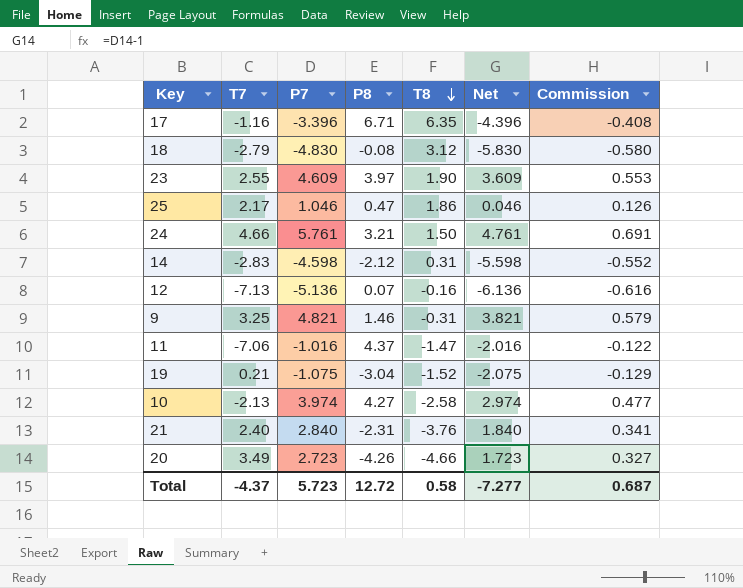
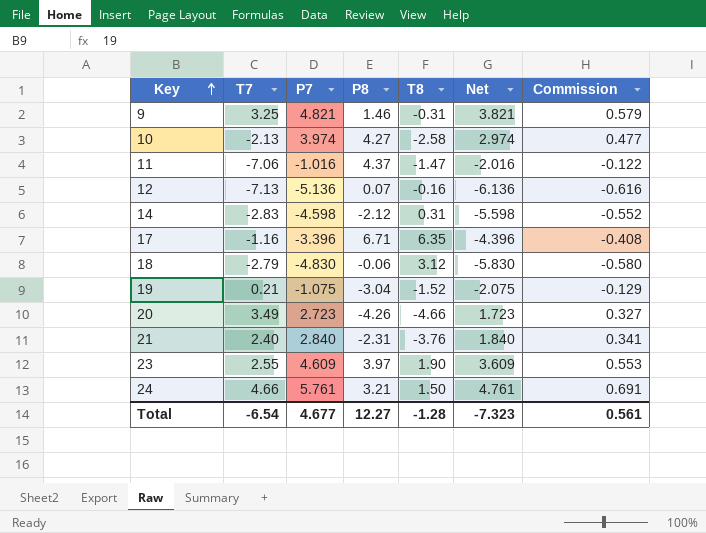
row order: T8 descending -> Key ascending
row 25: 2.17 | 1.046 | 0.47 | 1.86 | 0.046 | 0.126 -> none
18 | P8: -0.08 -> -0.06
Total | T7: -4.37 -> -6.54
Total | P7: 5.723 -> 4.677
Total | P8: 12.72 -> 12.27
Total | T8: 0.58 -> -1.28
Total | Net: -7.277 -> -7.323
Total | Commission: 0.687 -> 0.561

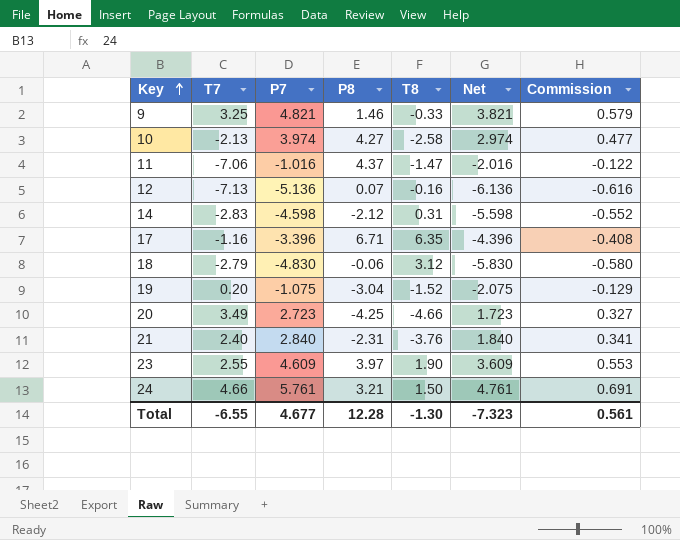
9 | T8: -0.31 -> -0.33
19 | T7: 0.21 -> 0.20
20 | P8: -4.26 -> -4.25
Total | T7: -6.54 -> -6.55
Total | P8: 12.27 -> 12.28
Total | T8: -1.28 -> -1.30

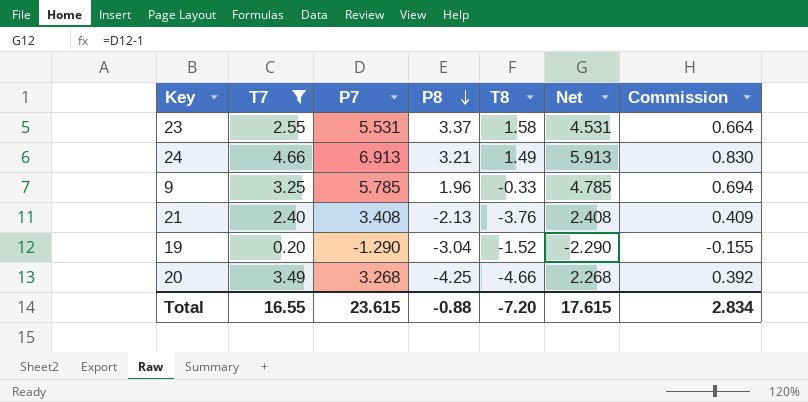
filter: none -> T7 >= 0.20
row order: Key ascending -> P8 descending
23 | P7: 4.609 -> 5.531
23 | P8: 3.97 -> 3.37
23 | T8: 1.90 -> 1.58
23 | Net: 3.609 -> 4.531
23 | Commission: 0.553 -> 0.664
24 | P7: 5.761 -> 6.913
24 | T8: 1.50 -> 1.49
24 | Net: 4.761 -> 5.913
24 | Commission: 0.691 -> 0.830
9 | P7: 4.821 -> 5.785
9 | P8: 1.46 -> 1.96
9 | Net: 3.821 -> 4.785
9 | Commission: 0.579 -> 0.694
21 | P7: 2.840 -> 3.408
21 | P8: -2.31 -> -2.13
21 | Net: 1.840 -> 2.408
21 | Commission: 0.341 -> 0.409
19 | P7: -1.075 -> -1.290
19 | Net: -2.075 -> -2.290
19 | Commission: -0.129 -> -0.155
20 | P7: 2.723 -> 3.268
20 | Net: 1.723 -> 2.268
20 | Commission: 0.327 -> 0.392
Total | T7: -6.55 -> 16.55
Total | P7: 4.677 -> 23.615
Total | P8: 12.28 -> -0.88
Total | T8: -1.30 -> -7.20
Total | Net: -7.323 -> 17.615
Total | Commission: 0.561 -> 2.834

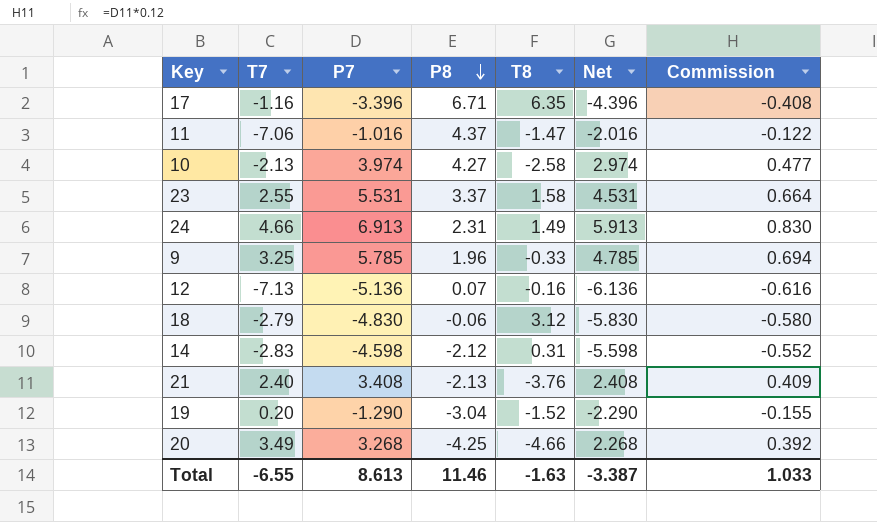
filter: T7 >= 0.20 -> none
24 | P8: 3.21 -> 2.31
Total | T7: 16.55 -> -6.55
Total | P7: 23.615 -> 8.613
Total | P8: -0.88 -> 11.46
Total | T8: -7.20 -> -1.63
Total | Net: 17.615 -> -3.387
Total | Commission: 2.834 -> 1.033

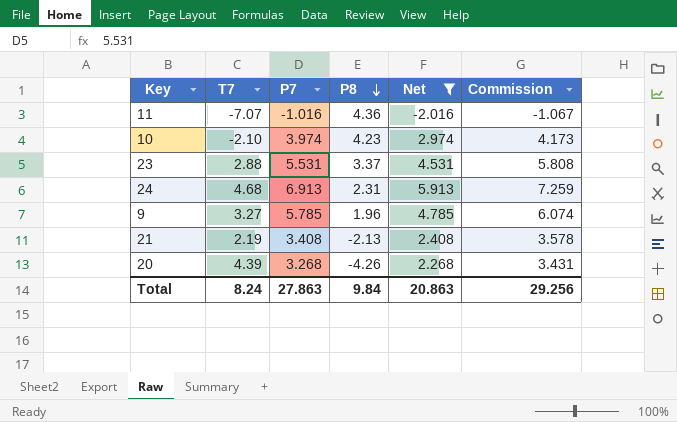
filter: none -> Net >= -2.016
column T8 | position: 5 -> none
column Commission | formula: [P7] * 0.12 -> [P7] * 1.05
11 | T7: -7.06 -> -7.07
11 | P8: 4.37 -> 4.36
10 | T7: -2.13 -> -2.10
10 | P8: 4.27 -> 4.23
23 | T7: 2.55 -> 2.88
24 | T7: 4.66 -> 4.68
9 | T7: 3.25 -> 3.27
21 | T7: 2.40 -> 2.19
20 | T7: 3.49 -> 4.39
20 | P8: -4.25 -> -4.26
Total | T7: -6.55 -> 8.24
Total | P7: 8.613 -> 27.863
Total | P8: 11.46 -> 9.84
Total | Net: -3.387 -> 20.863
Total | Commission: 1.033 -> 29.256

